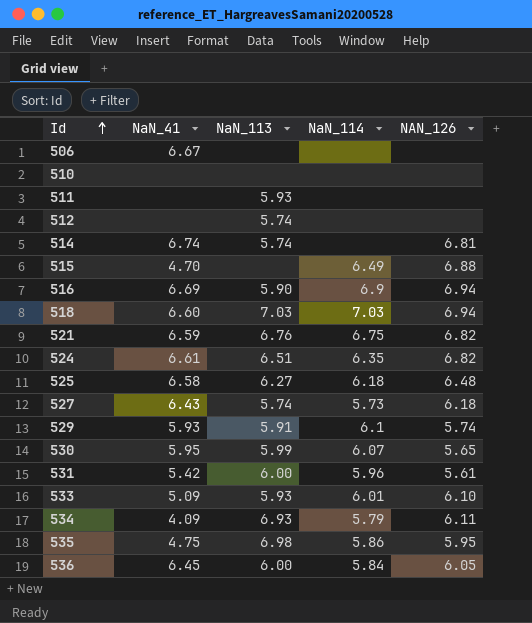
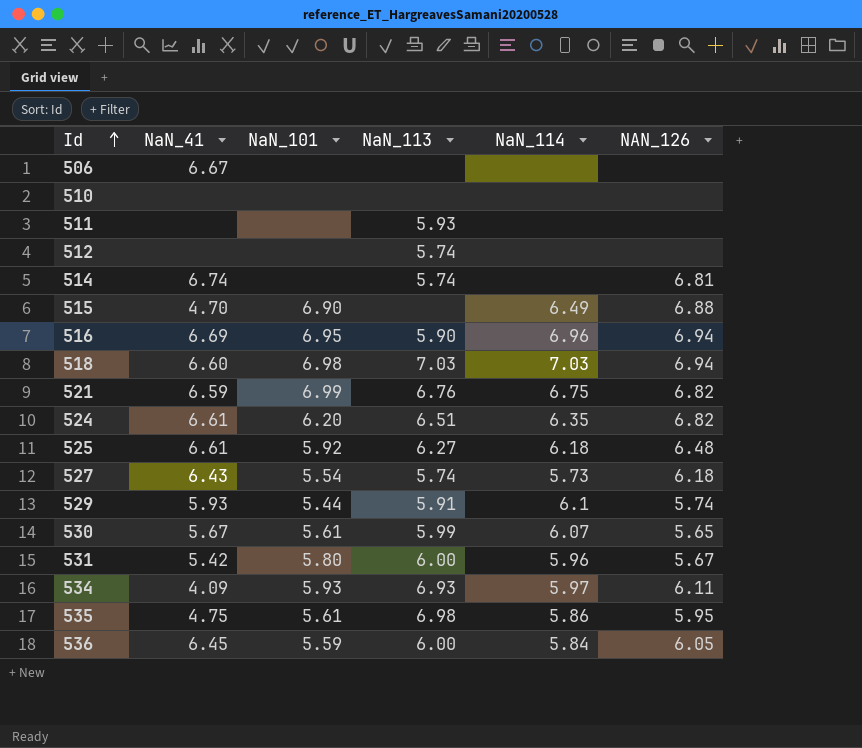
column NaN_101 | position: none -> 3
row 533: 5.09 | 5.93 | 6.01 | 6.10 -> none
516 | NaN_114: 6.9 -> 6.96
525 | NaN_41: 6.58 -> 6.61
530 | NaN_41: 5.95 -> 5.67
531 | NAN_126: 5.61 -> 5.67
534 | NaN_114: 5.79 -> 5.97

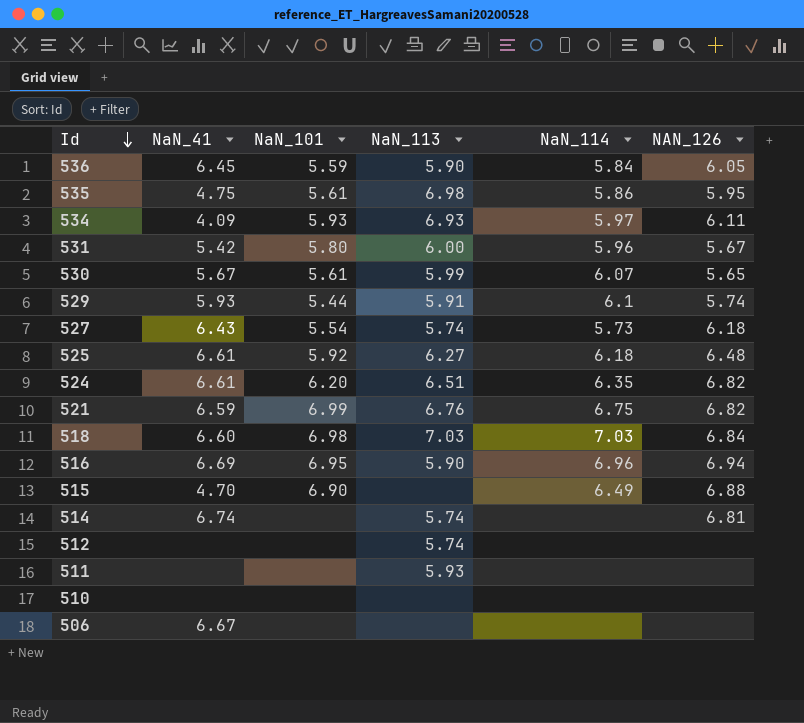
row order: Id ascending -> Id descending
536 | NaN_113: 6.00 -> 5.90
518 | NAN_126: 6.94 -> 6.84

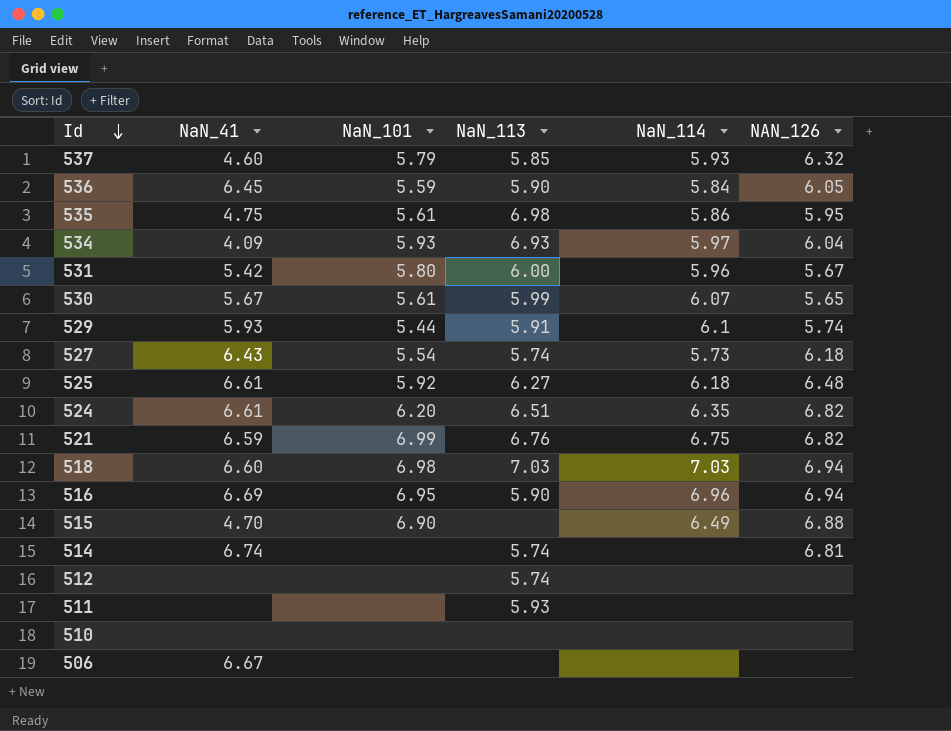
row 537: none -> 4.60 | 5.79 | 5.85 | 5.93 | 6.32
534 | NAN_126: 6.11 -> 6.04
518 | NAN_126: 6.84 -> 6.94

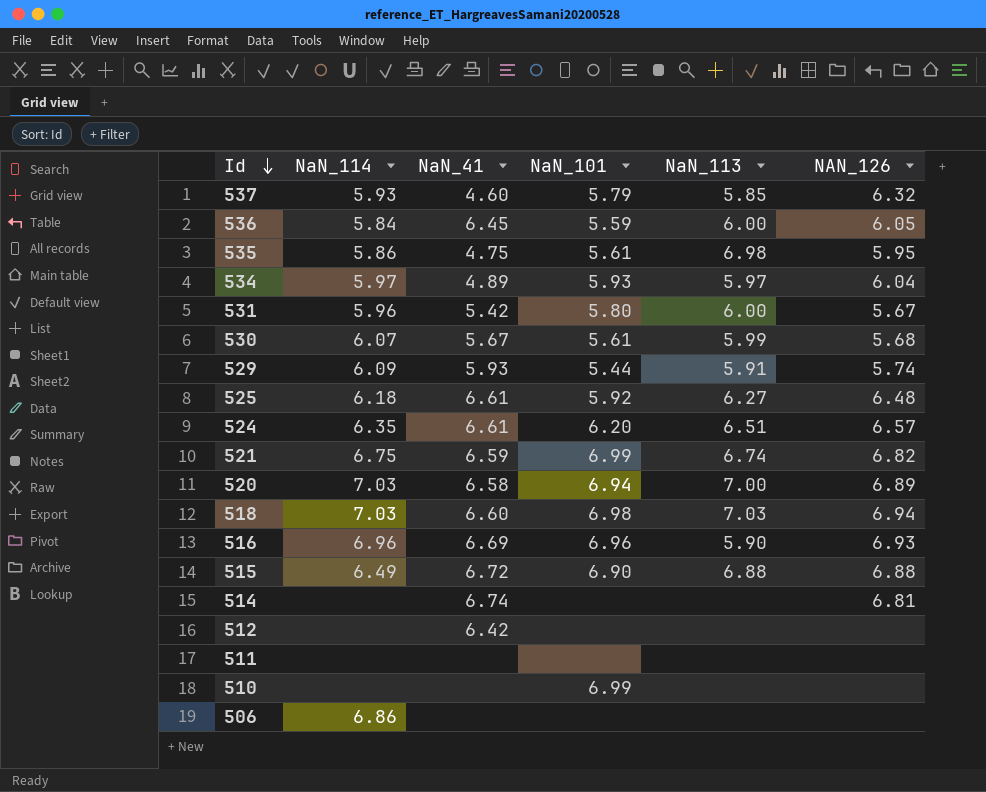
column NaN_114 | position: 5 -> 2
row 527: 6.43 | 5.54 | 5.74 | 5.73 | 6.18 -> none
536 | NaN_113: 5.90 -> 6.00
534 | NaN_41: 4.09 -> 4.89
534 | NaN_113: 6.93 -> 5.97
530 | NAN_126: 5.65 -> 5.68
529 | NaN_114: 6.1 -> 6.09
524 | NAN_126: 6.82 -> 6.57
521 | NaN_113: 6.76 -> 6.74
row 520: none -> 7.03 | 6.58 | 6.94 | 7.00 | 6.89
516 | NaN_101: 6.95 -> 6.96
516 | NAN_126: 6.94 -> 6.93
515 | NaN_41: 4.70 -> 6.72
515 | NaN_113: none -> 6.88
514 | NaN_113: 5.74 -> none
512 | NaN_41: none -> 6.42
512 | NaN_113: 5.74 -> none
511 | NaN_113: 5.93 -> none
510 | NaN_101: none -> 6.99
506 | NaN_114: none -> 6.86
506 | NaN_41: 6.67 -> none

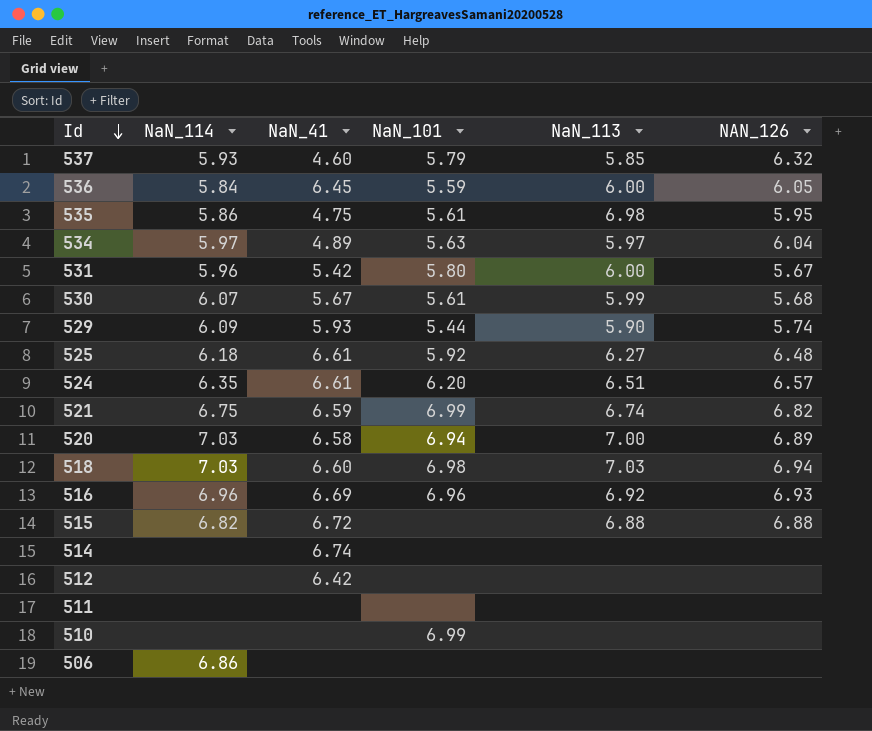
534 | NaN_101: 5.93 -> 5.63
529 | NaN_113: 5.91 -> 5.90
516 | NaN_113: 5.90 -> 6.92
515 | NaN_114: 6.49 -> 6.82
515 | NaN_101: 6.90 -> none
514 | NAN_126: 6.81 -> none

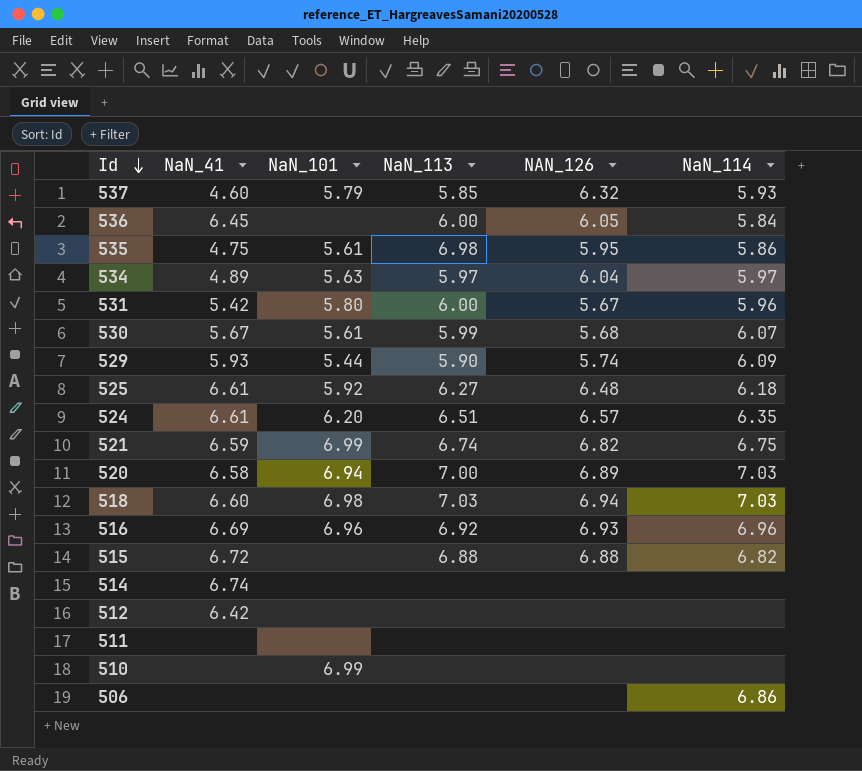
column NaN_114 | position: 2 -> 6
536 | NaN_101: 5.59 -> none

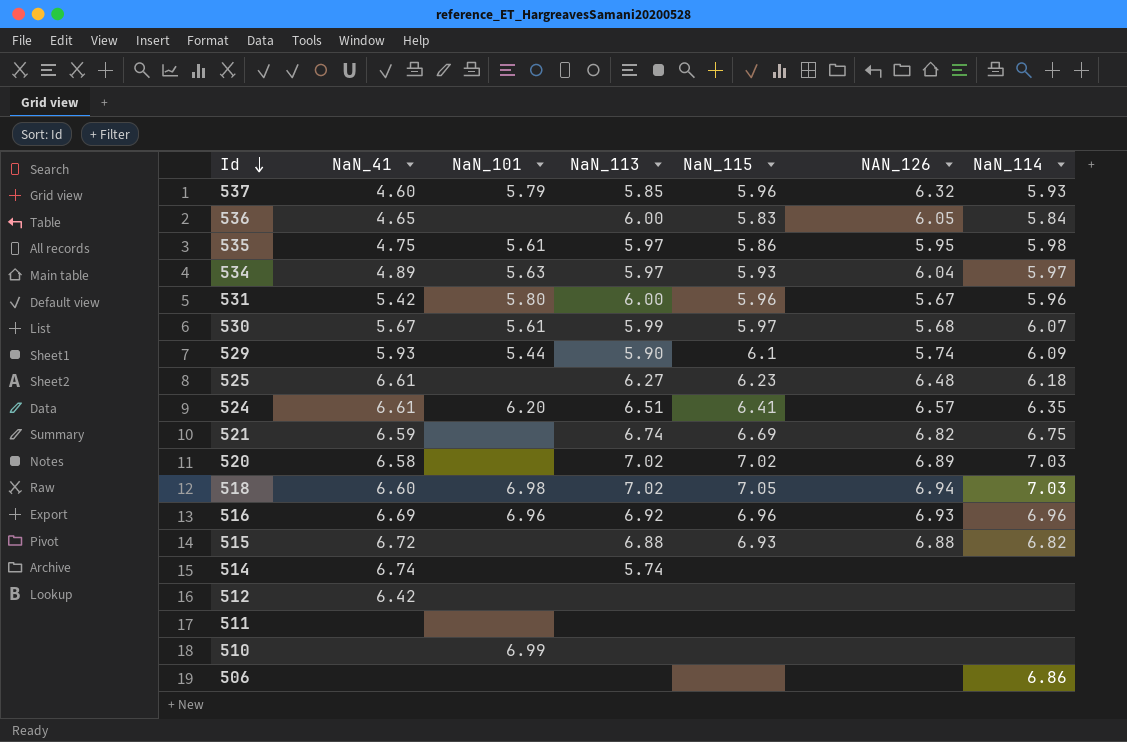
column NaN_115 | position: none -> 5
536 | NaN_41: 6.45 -> 4.65
535 | NaN_113: 6.98 -> 5.97
535 | NaN_114: 5.86 -> 5.98
525 | NaN_101: 5.92 -> none
521 | NaN_101: 6.99 -> none
520 | NaN_101: 6.94 -> none
520 | NaN_113: 7.00 -> 7.02
518 | NaN_113: 7.03 -> 7.02
514 | NaN_113: none -> 5.74

